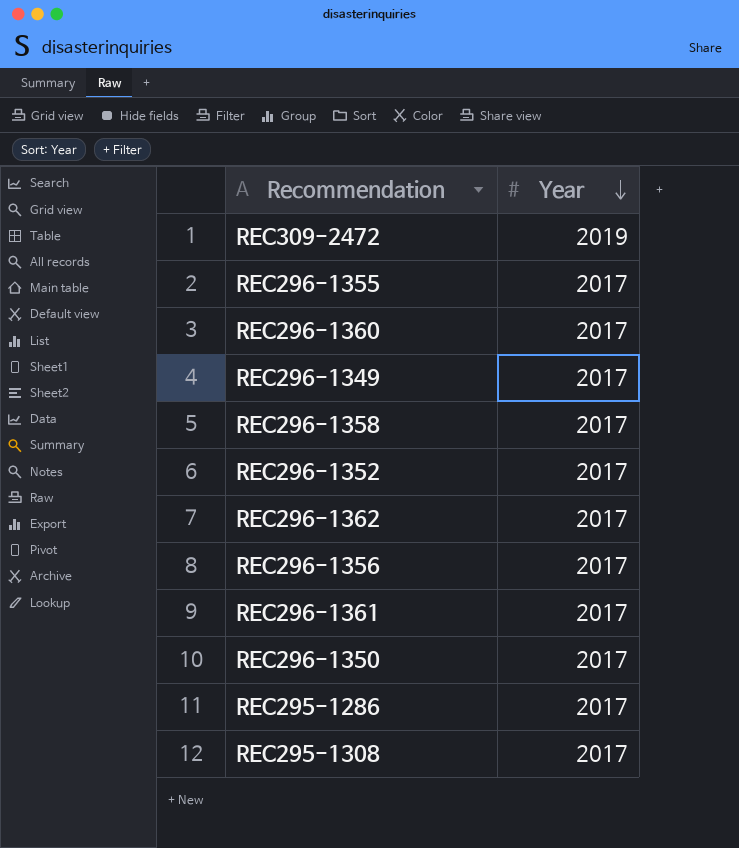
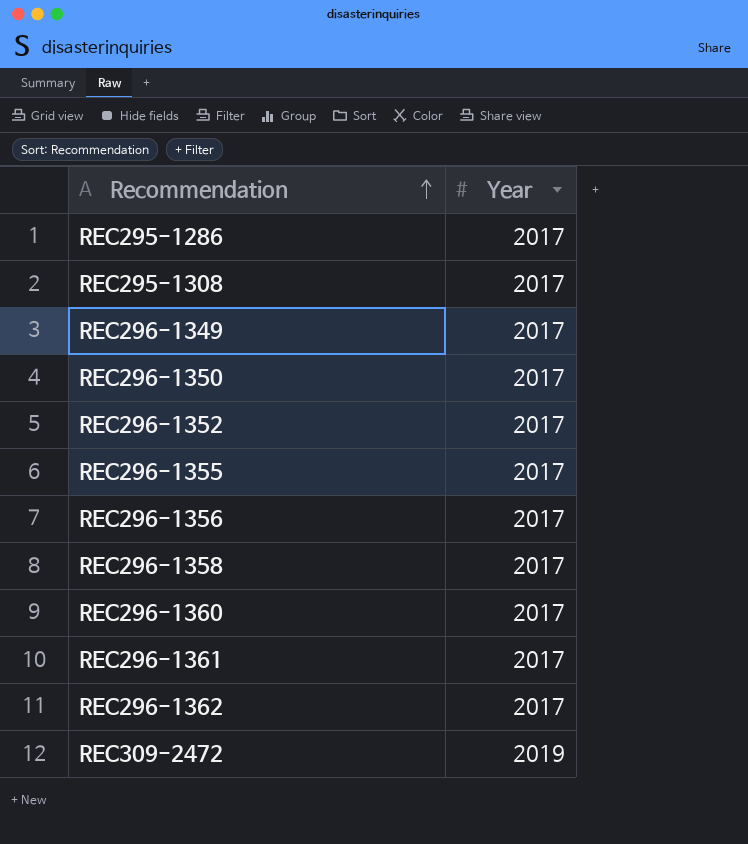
row order: Year descending -> Recommendation ascending

